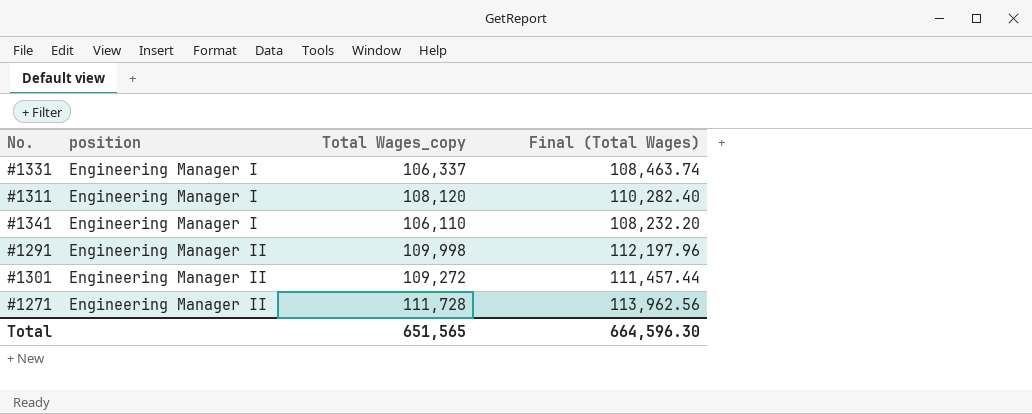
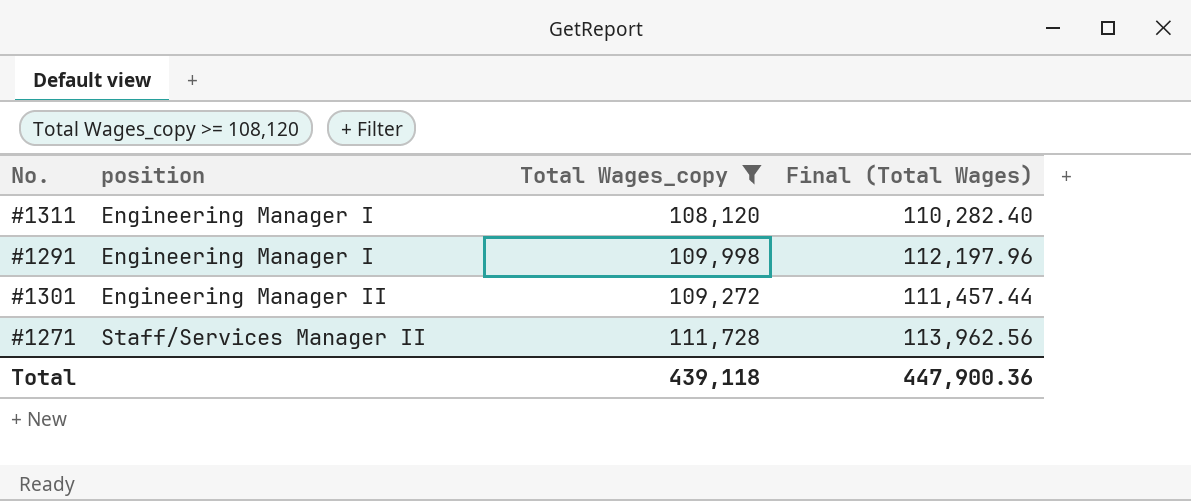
filter: none -> Total Wages_copy >= 108,120
#1291 | position: Engineering Manager II -> Engineering Manager I
#1271 | position: Engineering Manager II -> Staff/Services Manager II
Total | Total Wages_copy: 651,565 -> 439,118
Total | Final (Total Wages): 664,596.30 -> 447,900.36

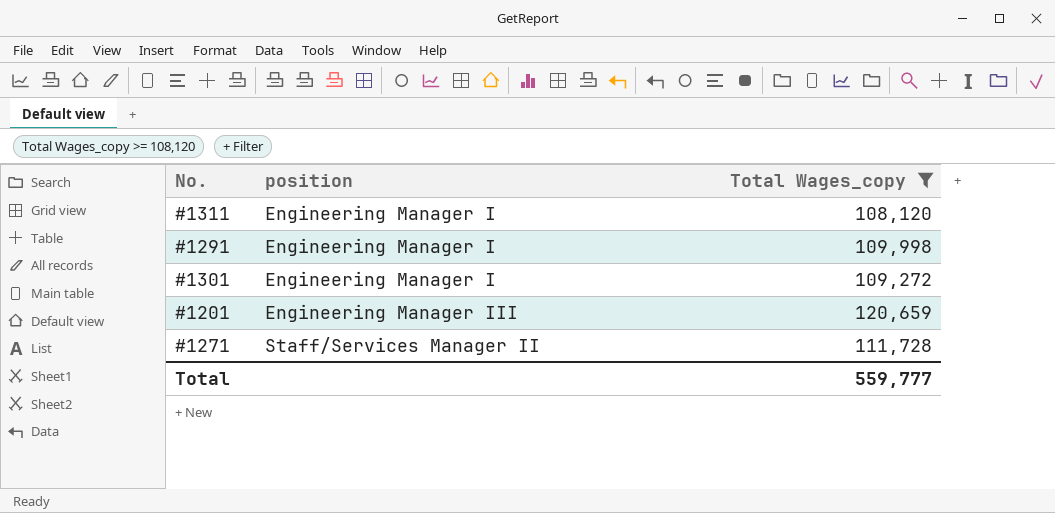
column Final (Total Wages) | formula: [Total Wages_copy] * 1.02 -> none
#1301 | position: Engineering Manager II -> Engineering Manager I
row #1201: none -> Engineering Manager III | 120,659
Total | Total Wages_copy: 439,118 -> 559,777

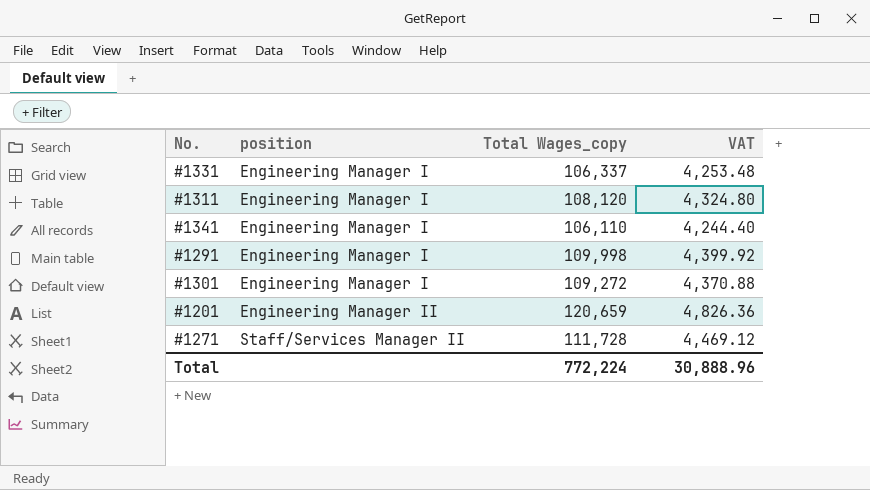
filter: Total Wages_copy >= 108,120 -> none
column VAT | formula: none -> [Total Wages_copy] * 0.04
#1201 | position: Engineering Manager III -> Engineering Manager II
Total | Total Wages_copy: 559,777 -> 772,224

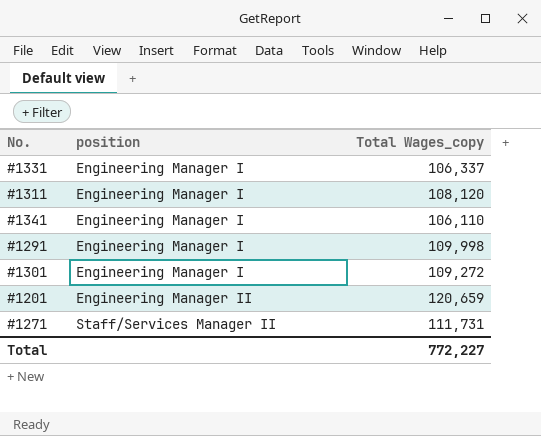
column VAT | formula: [Total Wages_copy] * 0.04 -> none
#1271 | Total Wages_copy: 111,728 -> 111,731
Total | Total Wages_copy: 772,224 -> 772,227

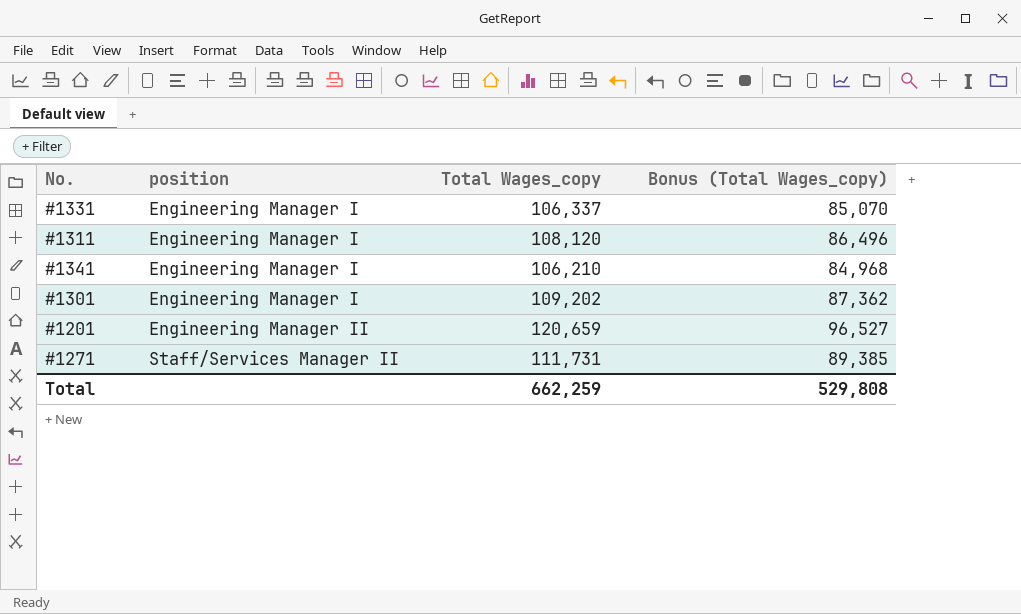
column Bonus (Total Wages_copy) | formula: none -> [Total Wages_copy] * 0.8
row #1291: Engineering Manager I | 109,998 -> none
#1341 | Total Wages_copy: 106,110 -> 106,210
#1301 | Total Wages_copy: 109,272 -> 109,202
Total | Total Wages_copy: 772,227 -> 662,259

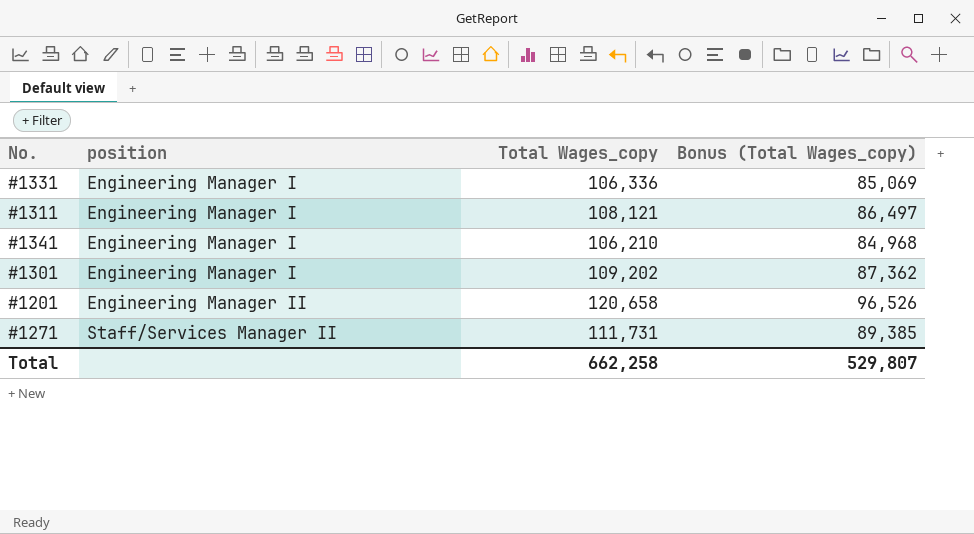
#1331 | Total Wages_copy: 106,337 -> 106,336
#1331 | Bonus (Total Wages_copy): 85,070 -> 85,069
#1311 | Total Wages_copy: 108,120 -> 108,121
#1311 | Bonus (Total Wages_copy): 86,496 -> 86,497
#1201 | Total Wages_copy: 120,659 -> 120,658
#1201 | Bonus (Total Wages_copy): 96,527 -> 96,526
Total | Total Wages_copy: 662,259 -> 662,258
Total | Bonus (Total Wages_copy): 529,808 -> 529,807

